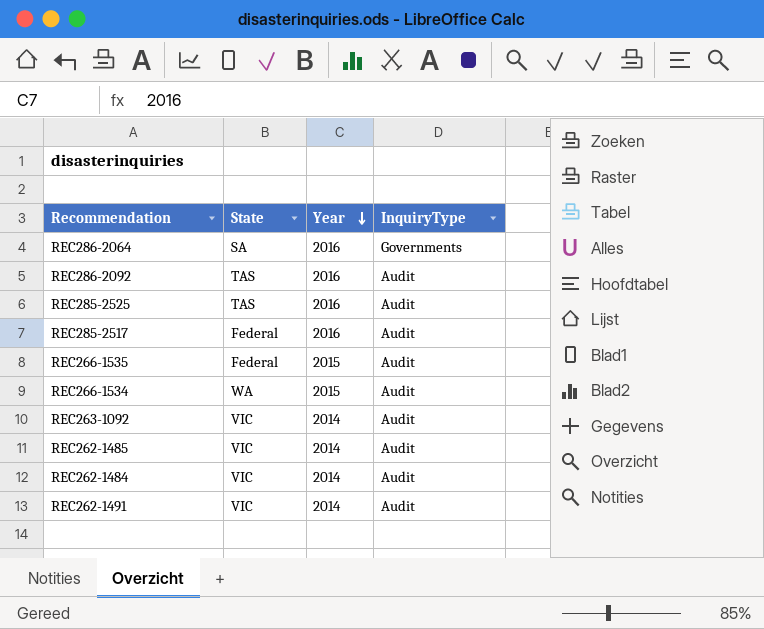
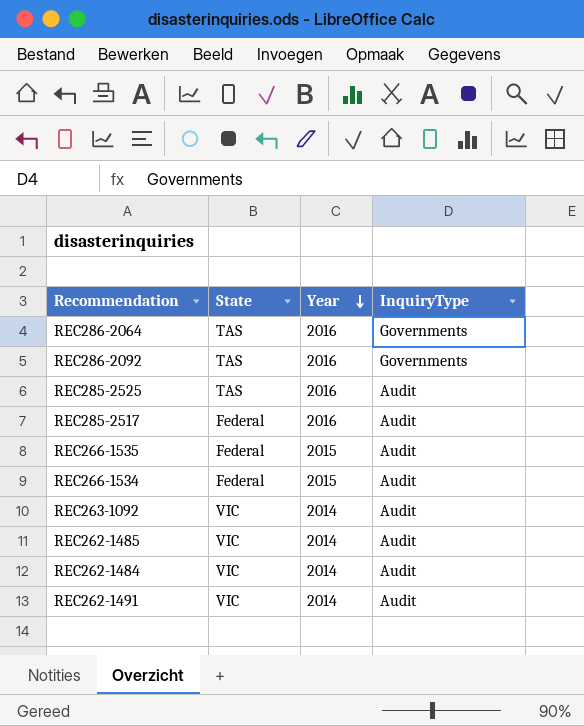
REC286-2064 | State: SA -> TAS
REC286-2092 | InquiryType: Audit -> Governments
REC266-1534 | State: WA -> Federal

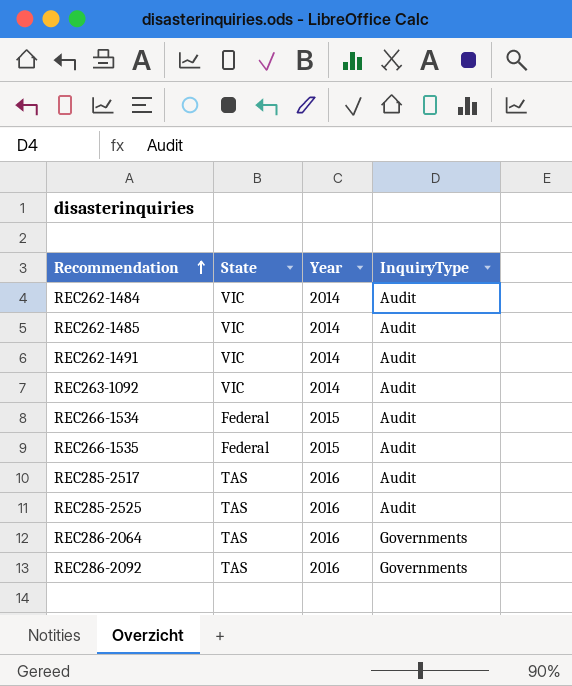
row order: Year descending -> Recommendation ascending
REC285-2517 | State: Federal -> TAS

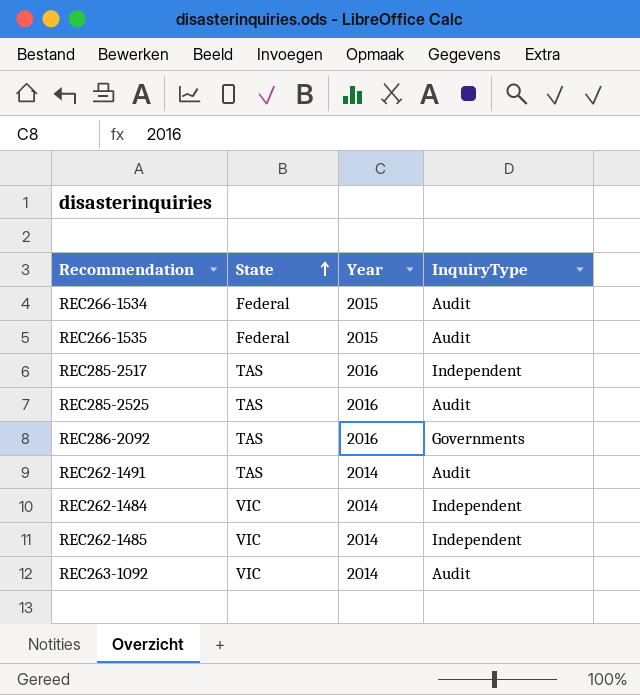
row order: Recommendation ascending -> State ascending
row REC286-2064: TAS | 2016 | Governments -> none
REC285-2517 | InquiryType: Audit -> Independent
REC262-1491 | State: VIC -> TAS
REC262-1484 | InquiryType: Audit -> Independent
REC262-1485 | InquiryType: Audit -> Independent

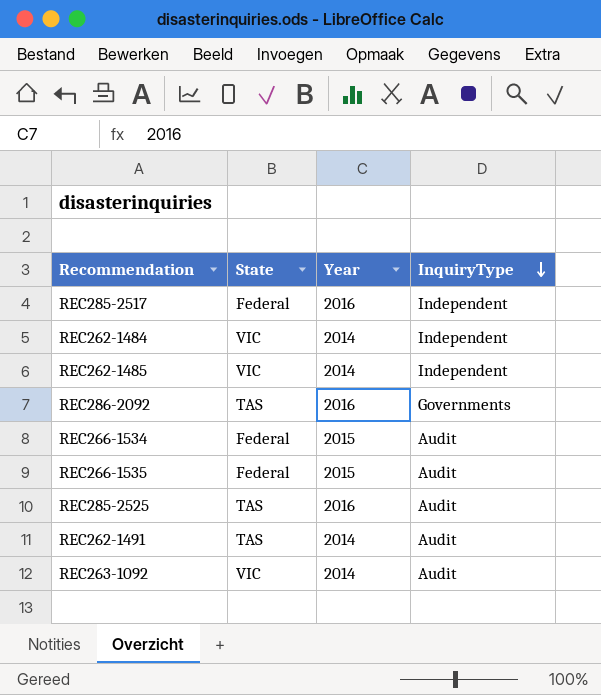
row order: State ascending -> InquiryType descending
REC285-2517 | State: TAS -> Federal

